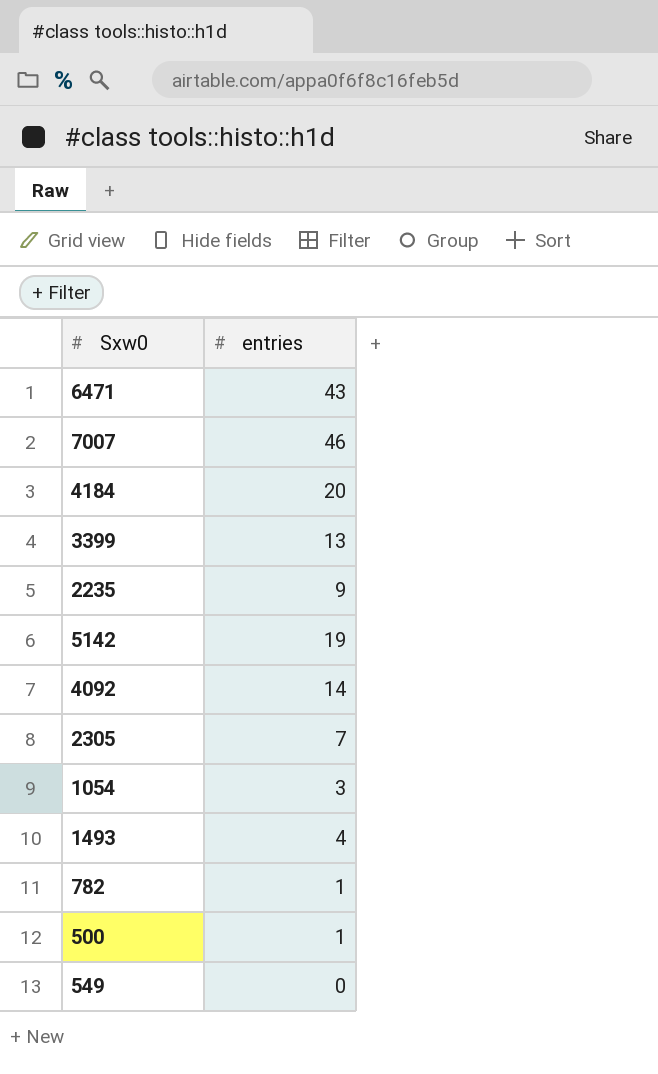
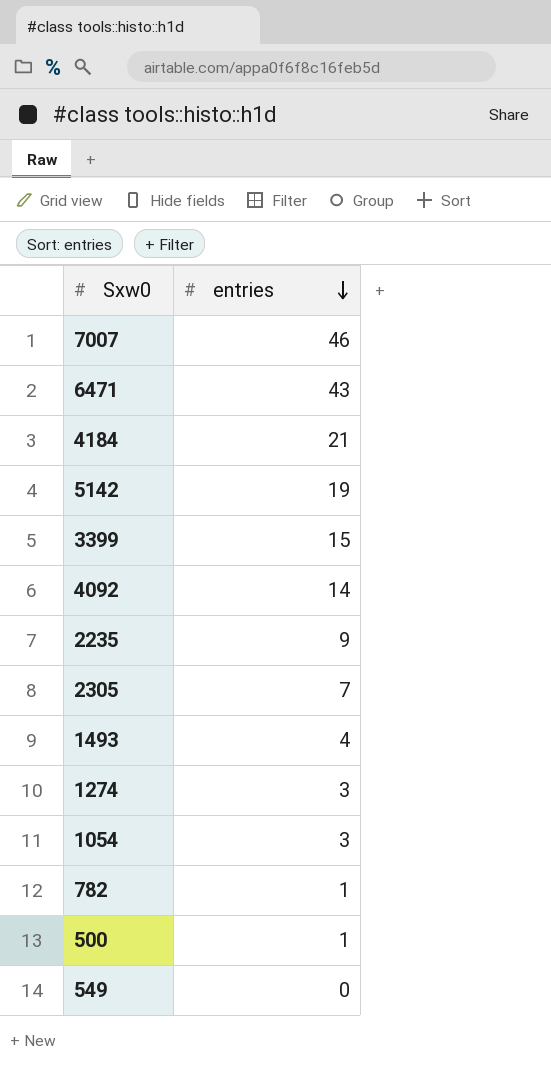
row order: none -> entries descending
4184 | entries: 20 -> 21
3399 | entries: 13 -> 15
row 1274: none -> 3

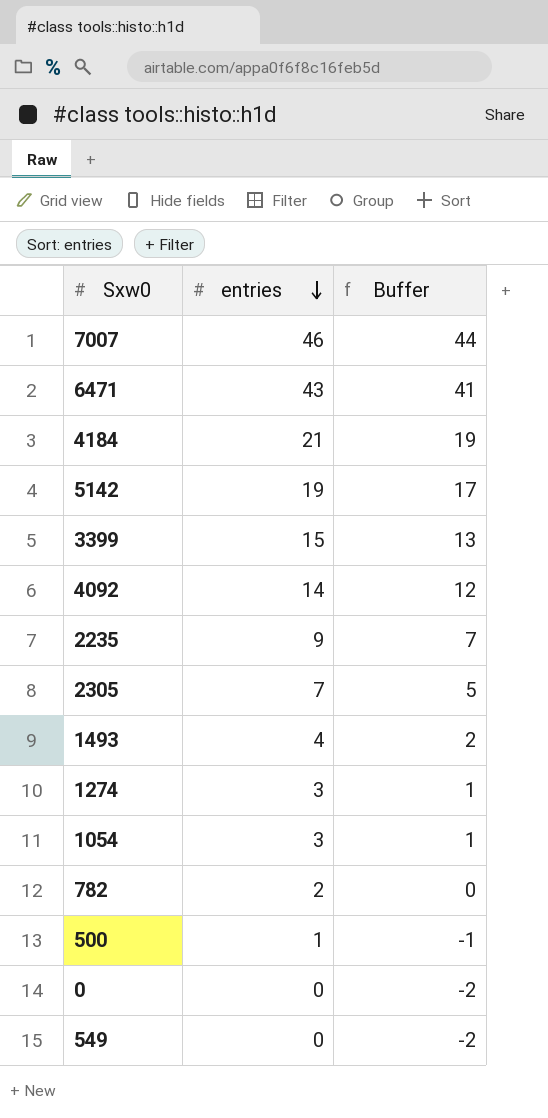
column Buffer | formula: none -> [entries] - 2
782 | entries: 1 -> 2
row 0: none -> 0 | -2

